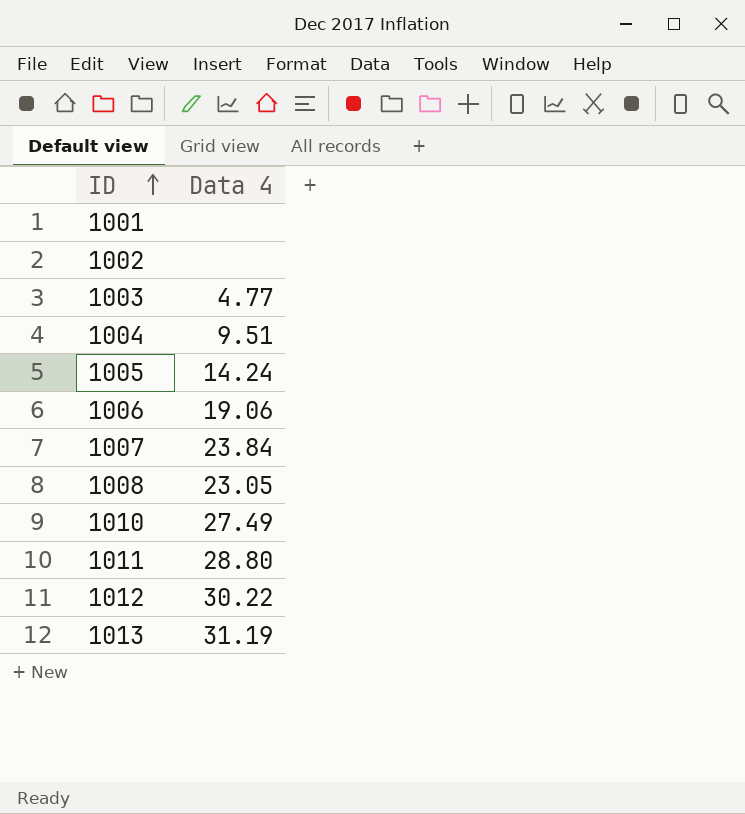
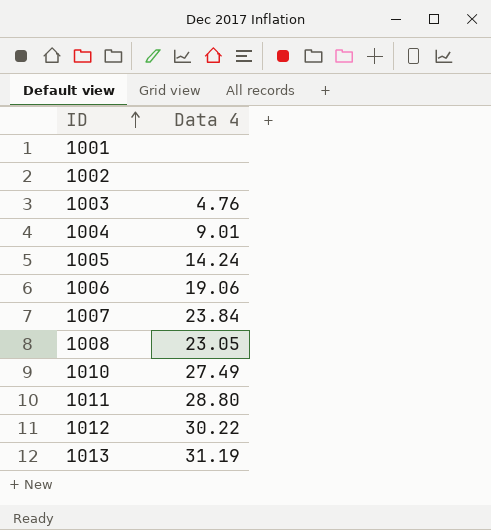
1003 | Data 4: 4.77 -> 4.76
1004 | Data 4: 9.51 -> 9.01

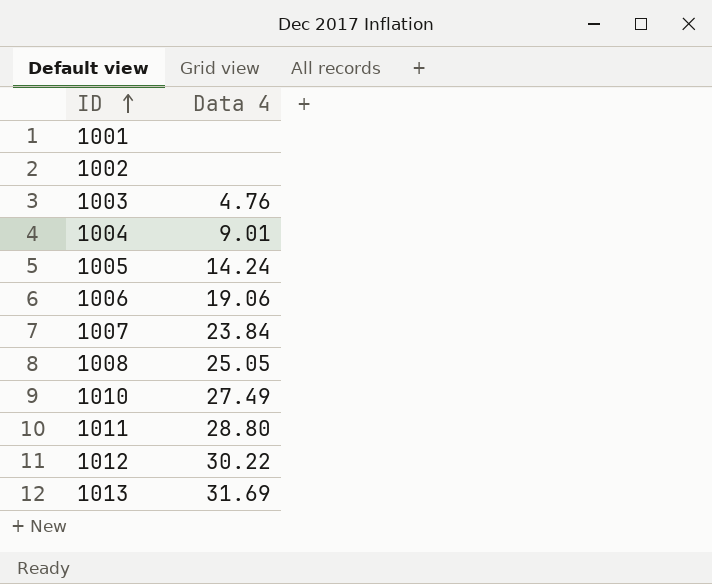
1008 | Data 4: 23.05 -> 25.05
1013 | Data 4: 31.19 -> 31.69

